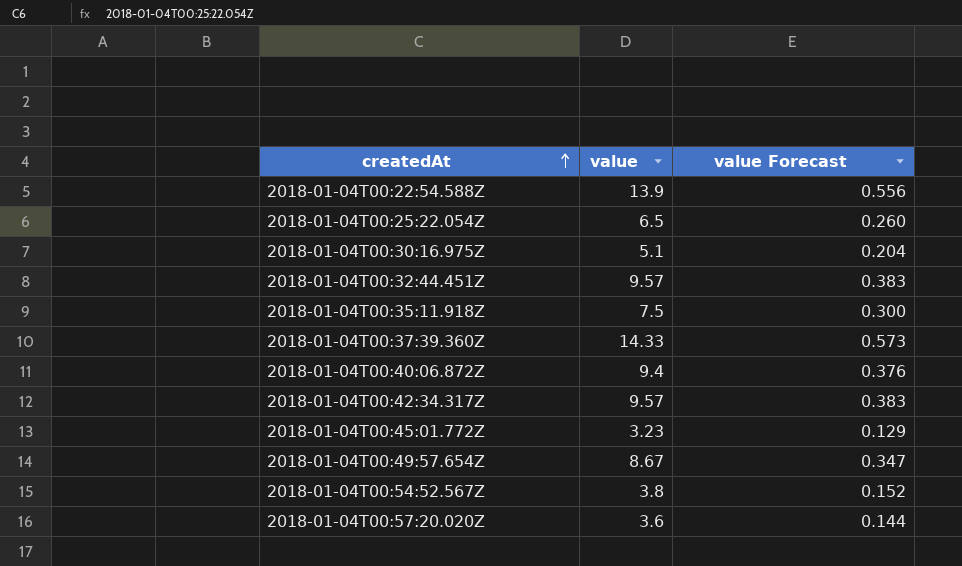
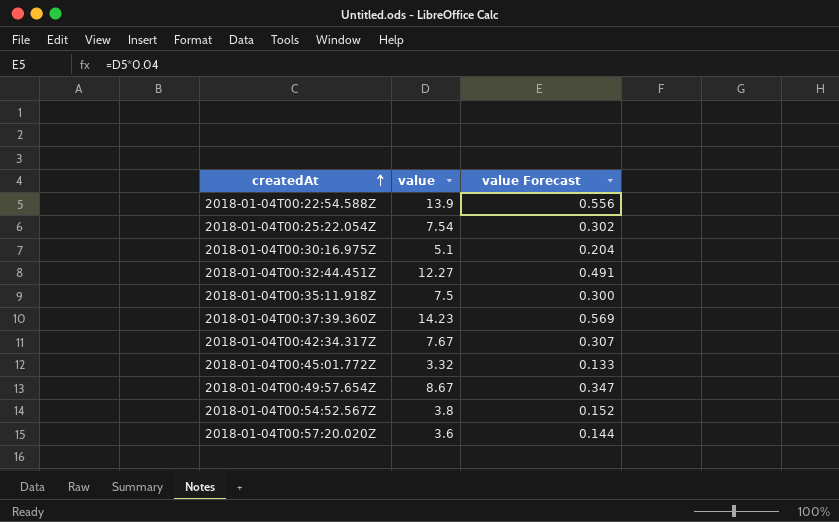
row 2018-01-04T00:40:06.872Z: 9.4 | 0.376 -> none
2018-01-04T00:25:22.054Z | value: 6.5 -> 7.54
2018-01-04T00:25:22.054Z | value Forecast: 0.260 -> 0.302
2018-01-04T00:32:44.451Z | value: 9.57 -> 12.27
2018-01-04T00:32:44.451Z | value Forecast: 0.383 -> 0.491
2018-01-04T00:37:39.360Z | value: 14.33 -> 14.23
2018-01-04T00:37:39.360Z | value Forecast: 0.573 -> 0.569
2018-01-04T00:42:34.317Z | value: 9.57 -> 7.67
2018-01-04T00:42:34.317Z | value Forecast: 0.383 -> 0.307
2018-01-04T00:45:01.772Z | value: 3.23 -> 3.32
2018-01-04T00:45:01.772Z | value Forecast: 0.129 -> 0.133

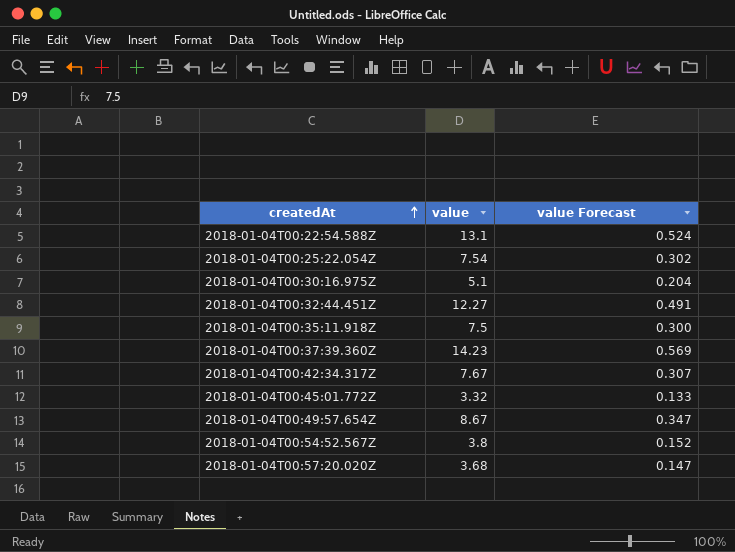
2018-01-04T00:22:54.588Z | value: 13.9 -> 13.1
2018-01-04T00:22:54.588Z | value Forecast: 0.556 -> 0.524
2018-01-04T00:57:20.020Z | value: 3.6 -> 3.68
2018-01-04T00:57:20.020Z | value Forecast: 0.144 -> 0.147

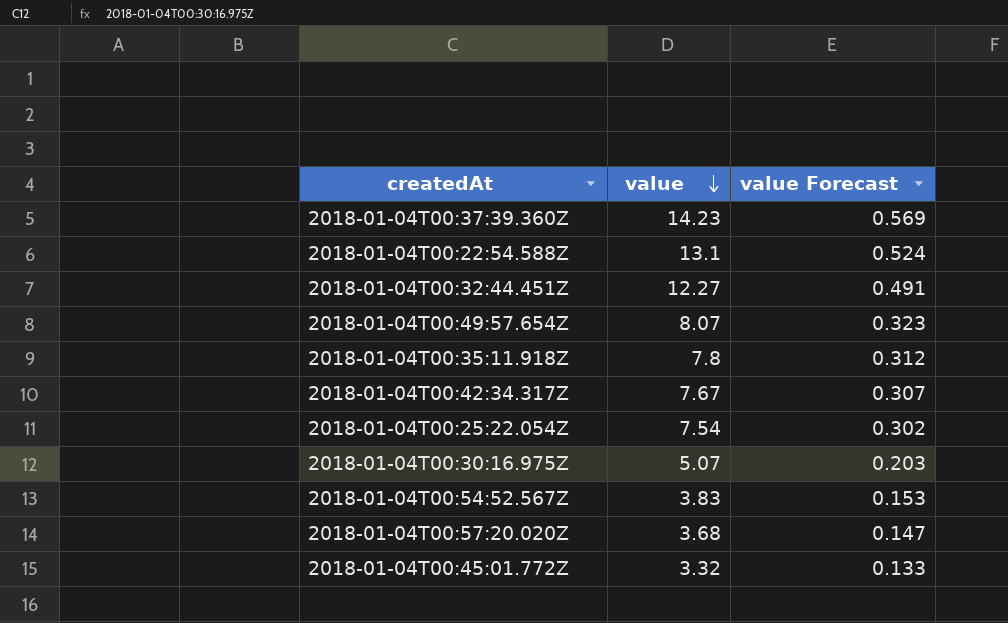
row order: createdAt ascending -> value descending
2018-01-04T00:49:57.654Z | value: 8.67 -> 8.07
2018-01-04T00:49:57.654Z | value Forecast: 0.347 -> 0.323
2018-01-04T00:35:11.918Z | value: 7.5 -> 7.8
2018-01-04T00:35:11.918Z | value Forecast: 0.300 -> 0.312
2018-01-04T00:30:16.975Z | value: 5.1 -> 5.07
2018-01-04T00:30:16.975Z | value Forecast: 0.204 -> 0.203
2018-01-04T00:54:52.567Z | value: 3.8 -> 3.83
2018-01-04T00:54:52.567Z | value Forecast: 0.152 -> 0.153

